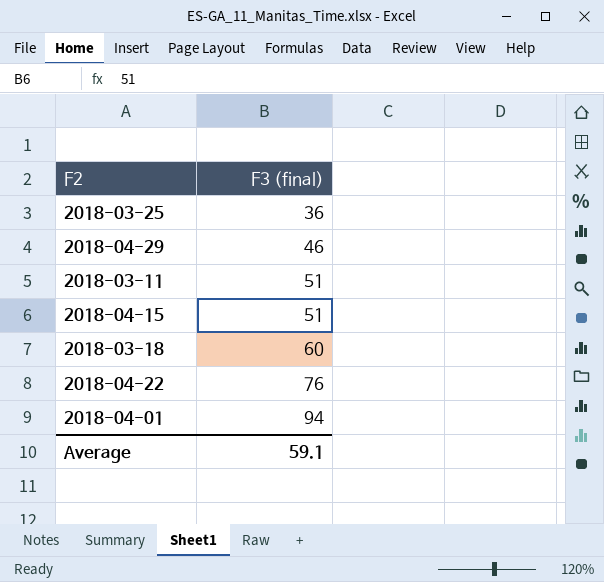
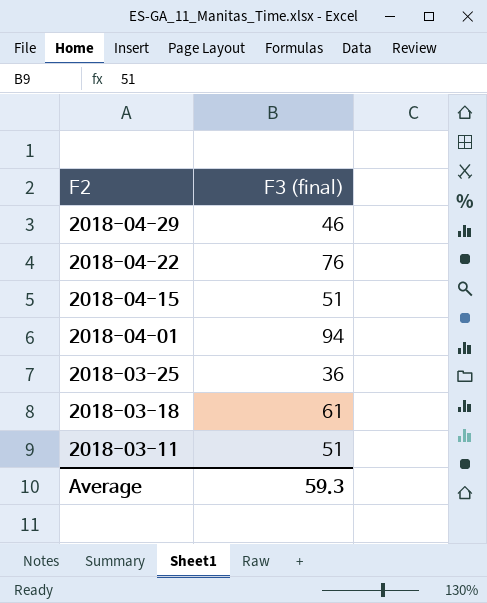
row order: F3 (final) ascending -> F2 descending
2018-03-18 | F3 (final): 60 -> 61
Average | F3 (final): 59.1 -> 59.3

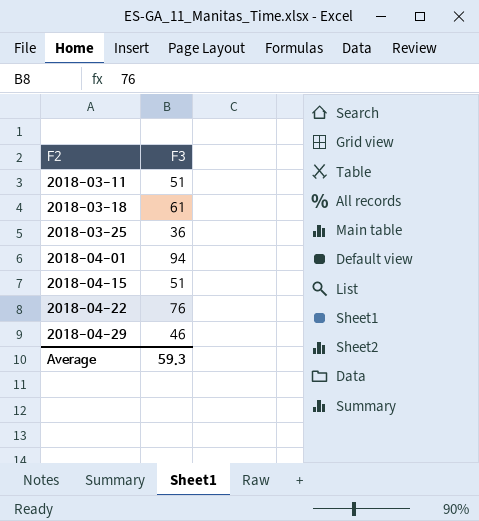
row order: F2 descending -> F2 ascending
column name: F3 (final) -> F3

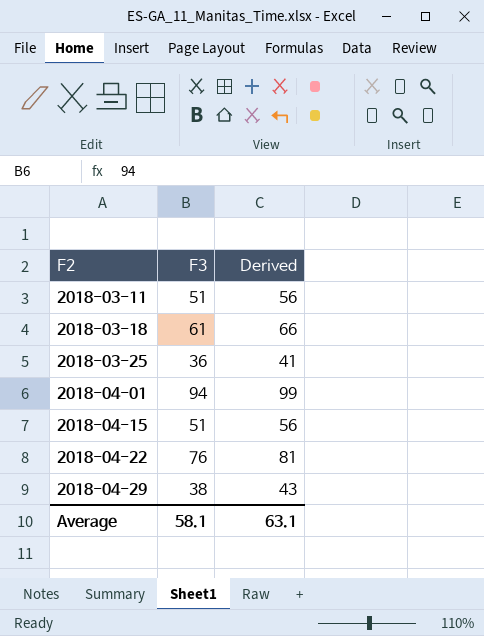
column Derived | formula: none -> [F3] + 5
2018-04-29 | F3: 46 -> 38
Average | F3: 59.3 -> 58.1

